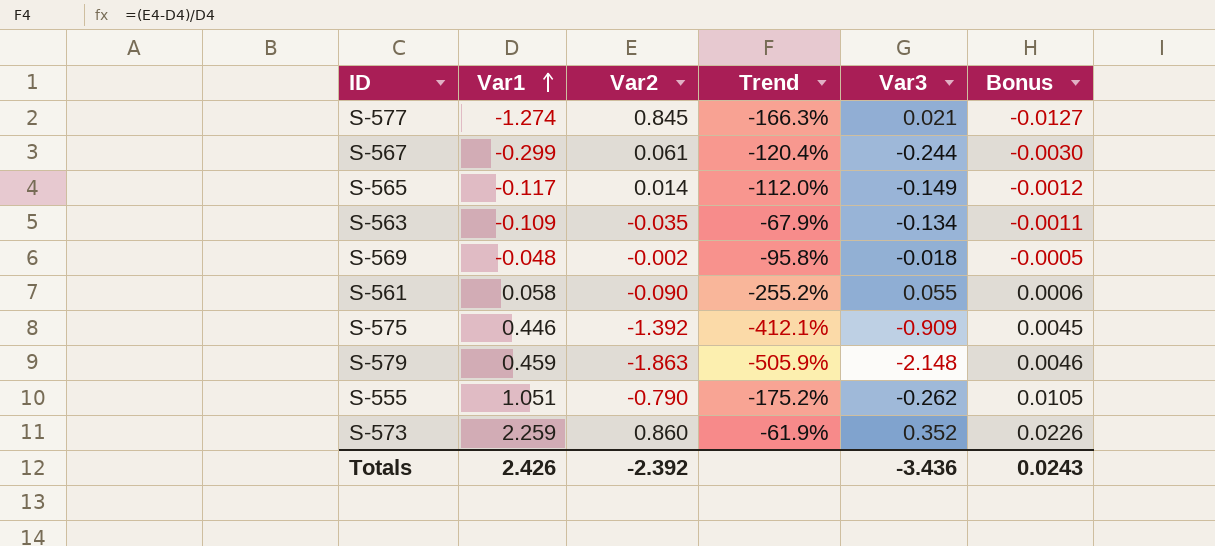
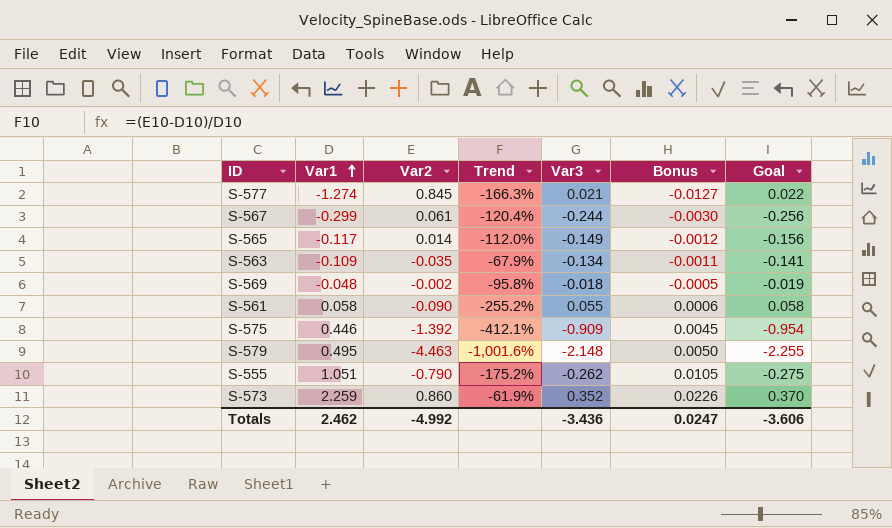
column Goal | formula: none -> [Var3] * 1.05
S-579 | Var1: 0.459 -> 0.495
S-579 | Var2: -1.863 -> -4.463
S-579 | Trend: -505.9% -> -1,001.6%
S-579 | Bonus: 0.0046 -> 0.0050
Totals | Var1: 2.426 -> 2.462
Totals | Var2: -2.392 -> -4.992
Totals | Bonus: 0.0243 -> 0.0247

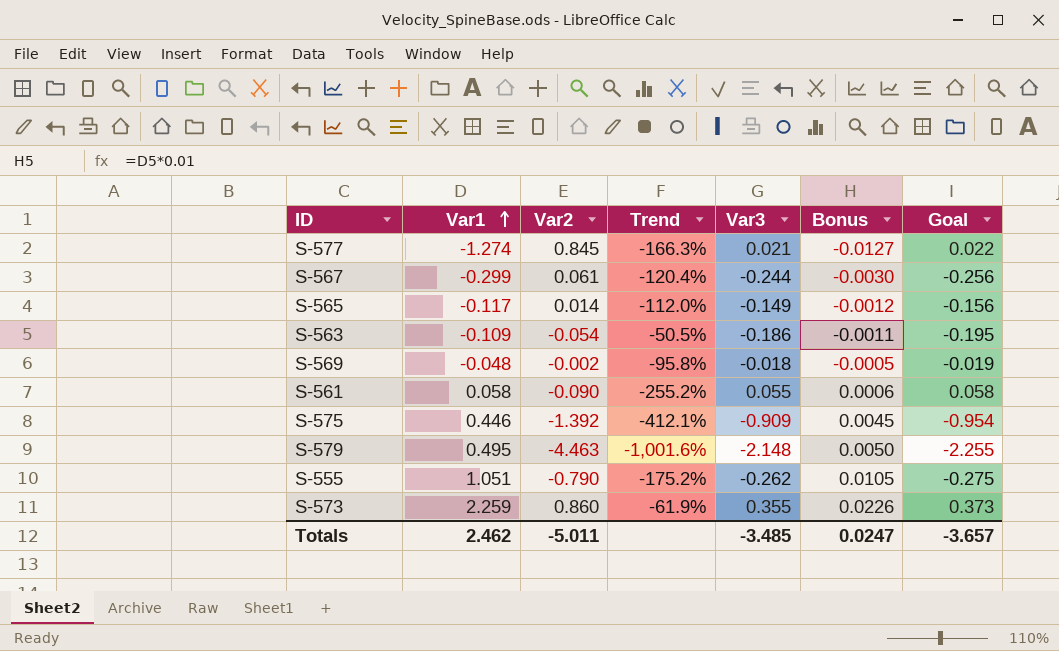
S-563 | Var2: -0.035 -> -0.054
S-563 | Trend: -67.9% -> -50.5%
S-563 | Var3: -0.134 -> -0.186
S-563 | Goal: -0.141 -> -0.195
S-573 | Var3: 0.352 -> 0.355
S-573 | Goal: 0.370 -> 0.373
Totals | Var2: -4.992 -> -5.011
Totals | Var3: -3.436 -> -3.485
Totals | Goal: -3.606 -> -3.657

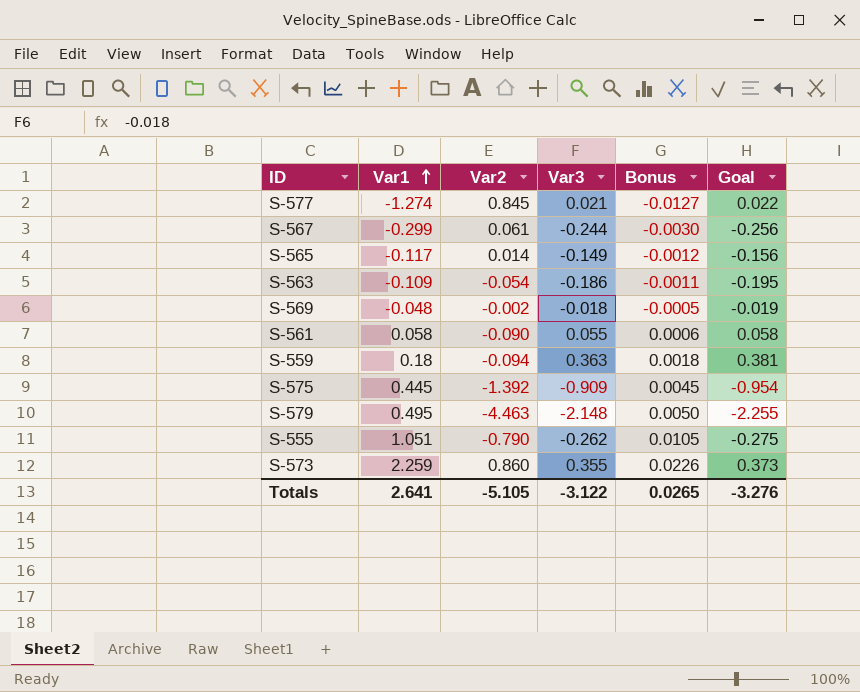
column Trend | formula: ([Var2] - [Var1]) / [Var1] -> none
row S-559: none -> 0.18 | -0.094 | 0.363 | 0.0018 | 0.381
S-575 | Var1: 0.446 -> 0.445
Totals | Var1: 2.462 -> 2.641
Totals | Var2: -5.011 -> -5.105
Totals | Var3: -3.485 -> -3.122
Totals | Bonus: 0.0247 -> 0.0265
Totals | Goal: -3.657 -> -3.276

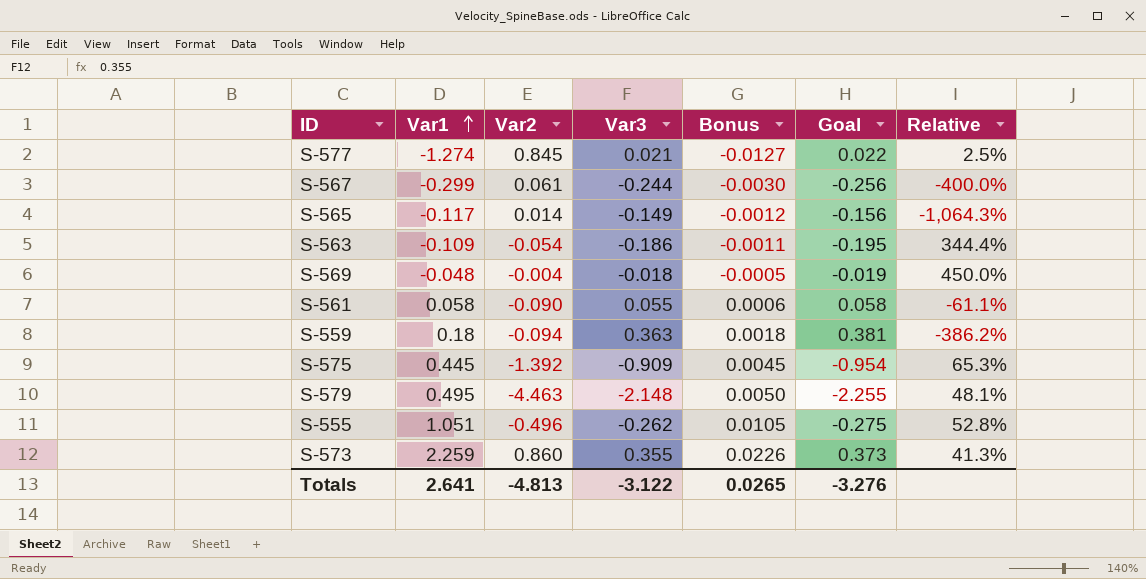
column Relative | formula: none -> [Var3] / [Var2]
S-569 | Var2: -0.002 -> -0.004
S-555 | Var2: -0.790 -> -0.496
Totals | Var2: -5.105 -> -4.813

